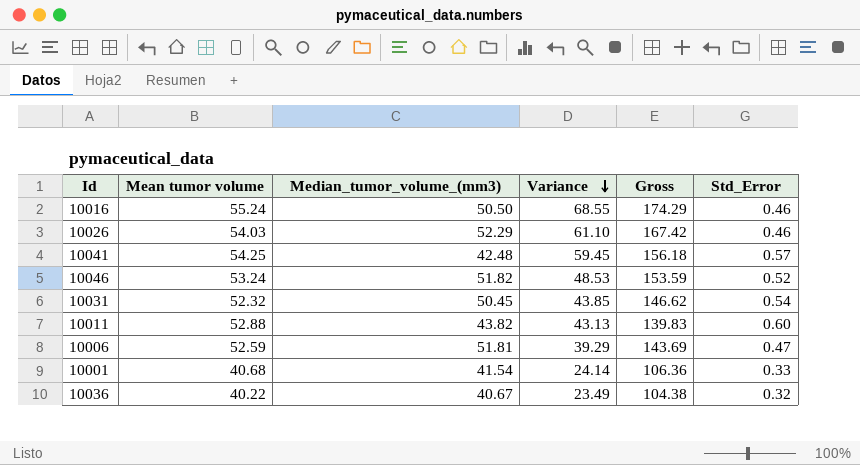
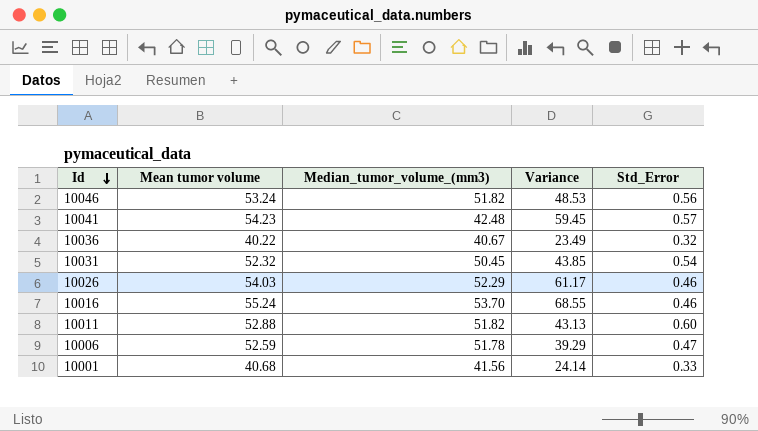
row order: Variance descending -> Id descending
column Gross | formula: [Mean tumor volume] + [Median_tumor_volume_(mm3)] + [Variance] -> none
10046 | Std_Error: 0.52 -> 0.56
10041 | Mean tumor volume: 54.25 -> 54.23
10026 | Variance: 61.10 -> 61.17
10016 | Median_tumor_volume_(mm3): 50.50 -> 53.70
10011 | Median_tumor_volume_(mm3): 43.82 -> 51.82
10006 | Median_tumor_volume_(mm3): 51.81 -> 51.78
10001 | Median_tumor_volume_(mm3): 41.54 -> 41.56

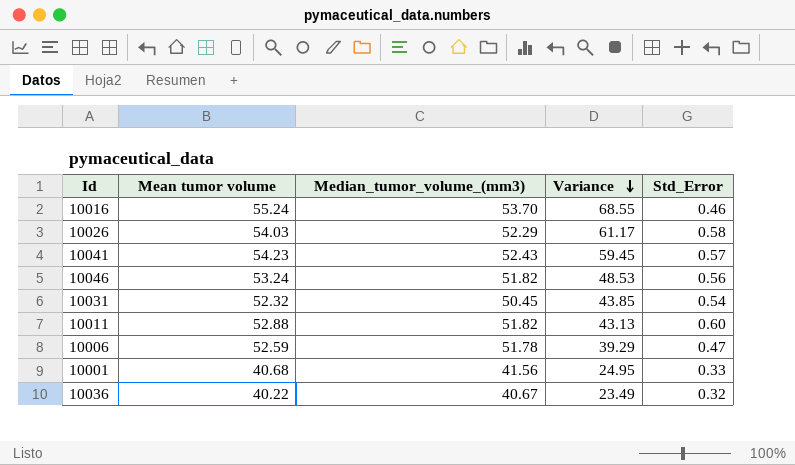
row order: Id descending -> Variance descending
10026 | Std_Error: 0.46 -> 0.58
10041 | Median_tumor_volume_(mm3): 42.48 -> 52.43
10001 | Variance: 24.14 -> 24.95

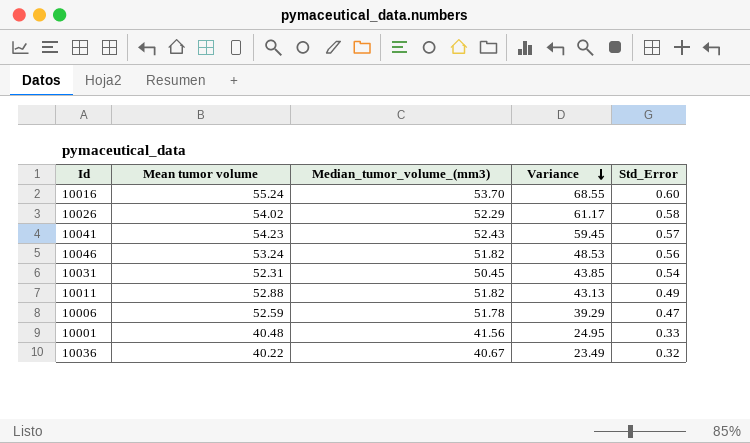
10016 | Std_Error: 0.46 -> 0.60
10026 | Mean tumor volume: 54.03 -> 54.02
10031 | Mean tumor volume: 52.32 -> 52.31
10011 | Std_Error: 0.60 -> 0.49
10001 | Mean tumor volume: 40.68 -> 40.48

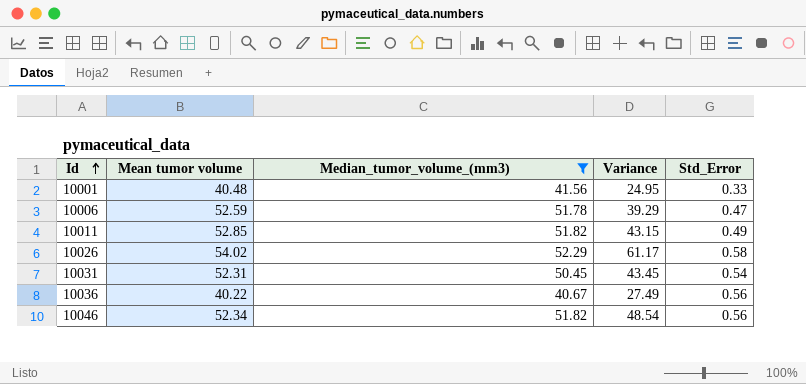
filter: none -> Median_tumor_volume_(mm3) <= 52.29
row order: Variance descending -> Id ascending
10011 | Mean tumor volume: 52.88 -> 52.85
10011 | Variance: 43.13 -> 43.15
10031 | Variance: 43.85 -> 43.45
10036 | Variance: 23.49 -> 27.49
10036 | Std_Error: 0.32 -> 0.56
10046 | Mean tumor volume: 53.24 -> 52.34
10046 | Variance: 48.53 -> 48.54

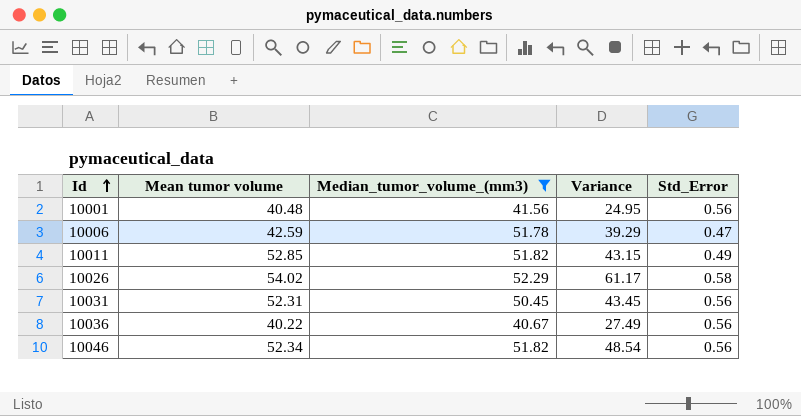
10001 | Std_Error: 0.33 -> 0.56
10006 | Mean tumor volume: 52.59 -> 42.59
10031 | Std_Error: 0.54 -> 0.56

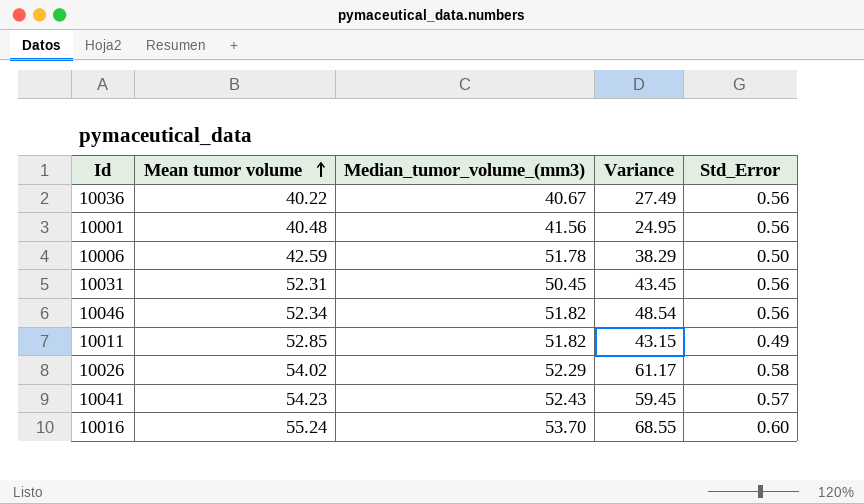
filter: Median_tumor_volume_(mm3) <= 52.29 -> none
row order: Id ascending -> Mean tumor volume ascending
10006 | Variance: 39.29 -> 38.29
10006 | Std_Error: 0.47 -> 0.50

